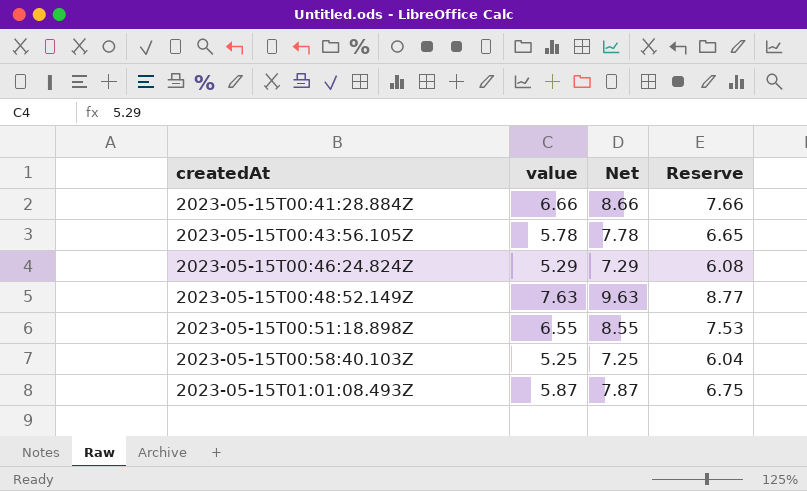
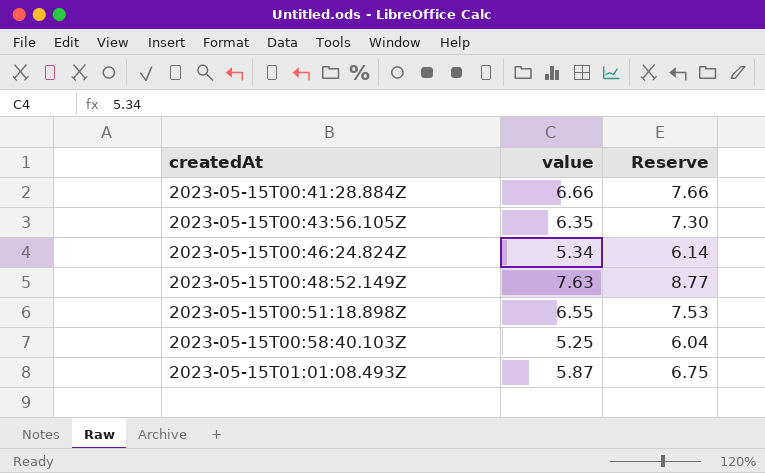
column Net | formula: [value] + 2 -> none
2023-05-15T00:43:56.105Z | value: 5.78 -> 6.35
2023-05-15T00:43:56.105Z | Reserve: 6.65 -> 7.30
2023-05-15T00:46:24.824Z | value: 5.29 -> 5.34
2023-05-15T00:46:24.824Z | Reserve: 6.08 -> 6.14

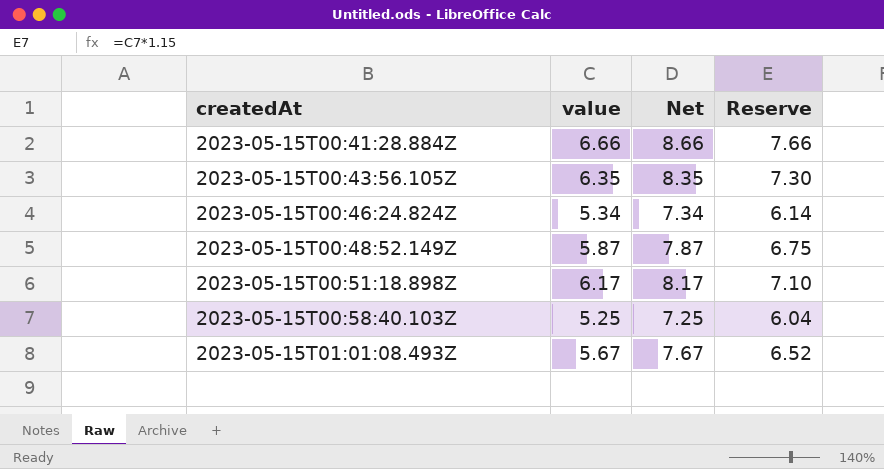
column Net | formula: none -> [value] + 2
2023-05-15T00:48:52.149Z | value: 7.63 -> 5.87
2023-05-15T00:48:52.149Z | Reserve: 8.77 -> 6.75
2023-05-15T00:51:18.898Z | value: 6.55 -> 6.17
2023-05-15T00:51:18.898Z | Reserve: 7.53 -> 7.10
2023-05-15T01:01:08.493Z | value: 5.87 -> 5.67
2023-05-15T01:01:08.493Z | Reserve: 6.75 -> 6.52

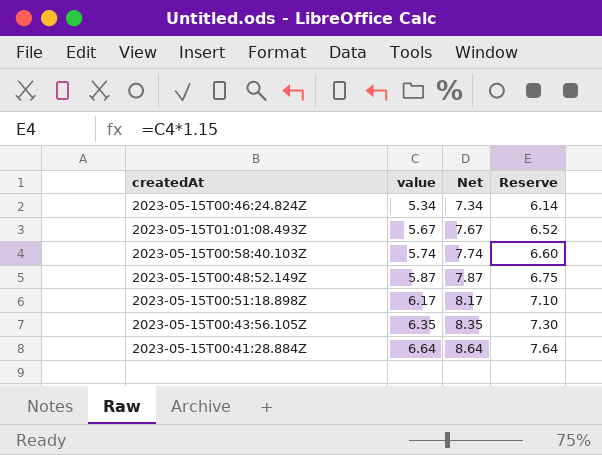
row order: createdAt ascending -> value ascending
2023-05-15T00:58:40.103Z | value: 5.25 -> 5.74
2023-05-15T00:58:40.103Z | Net: 7.25 -> 7.74
2023-05-15T00:58:40.103Z | Reserve: 6.04 -> 6.60
2023-05-15T00:41:28.884Z | value: 6.66 -> 6.64
2023-05-15T00:41:28.884Z | Net: 8.66 -> 8.64
2023-05-15T00:41:28.884Z | Reserve: 7.66 -> 7.64

